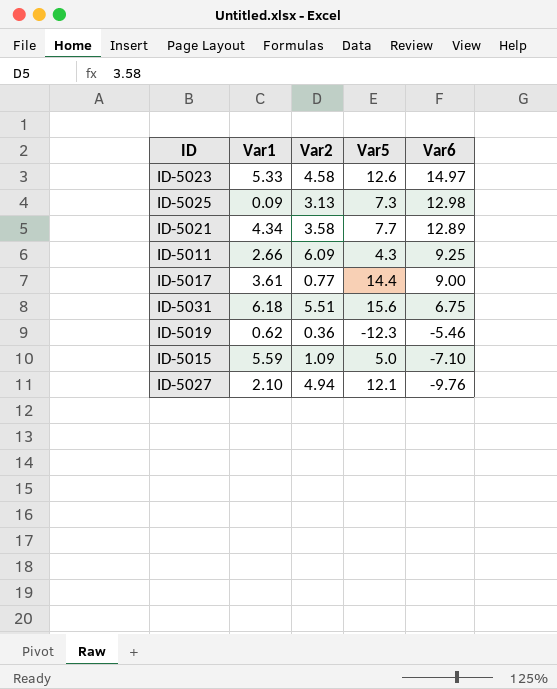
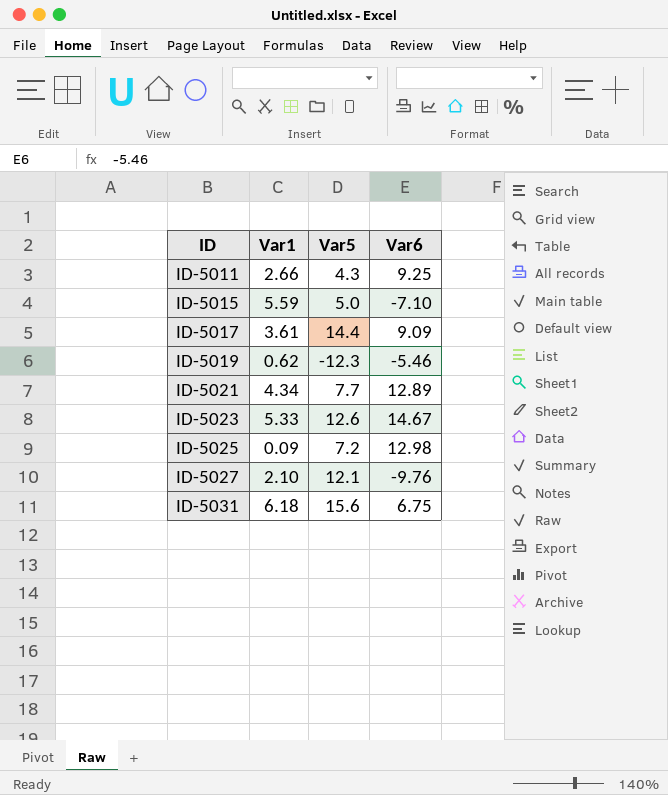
row order: Var6 descending -> ID ascending
column Var2 | position: 3 -> none
ID-5017 | Var6: 9.00 -> 9.09
ID-5023 | Var6: 14.97 -> 14.67
ID-5025 | Var5: 7.3 -> 7.2

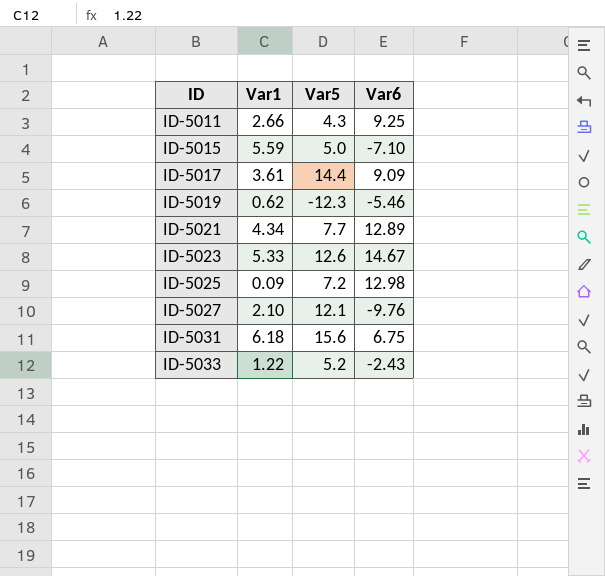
row ID-5033: none -> 1.22 | 5.2 | -2.43

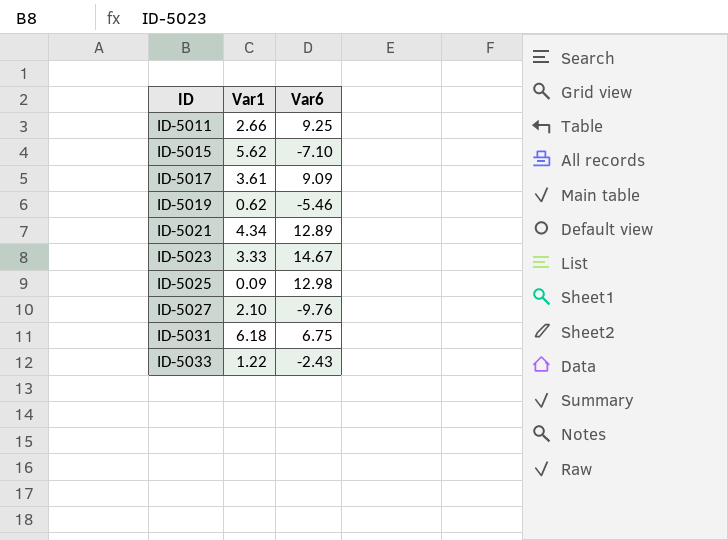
column Var5 | position: 3 -> none
ID-5015 | Var1: 5.59 -> 5.62
ID-5023 | Var1: 5.33 -> 3.33

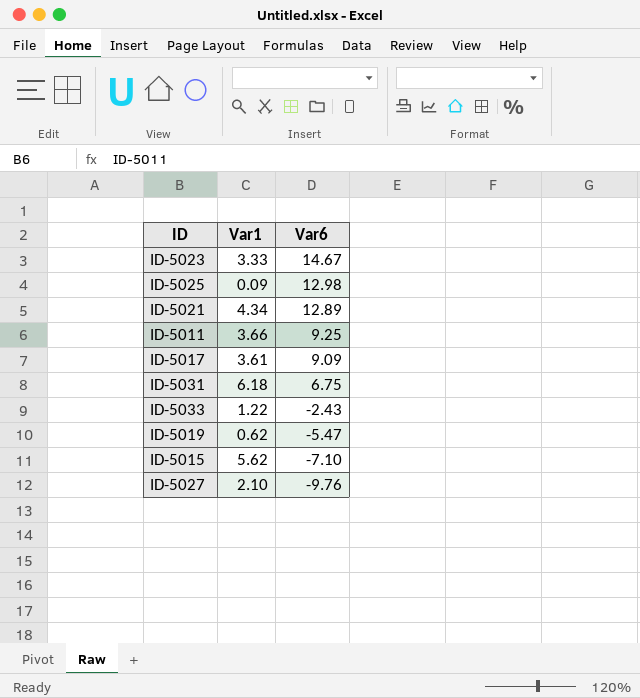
row order: ID ascending -> Var6 descending
ID-5011 | Var1: 2.66 -> 3.66
ID-5019 | Var6: -5.46 -> -5.47

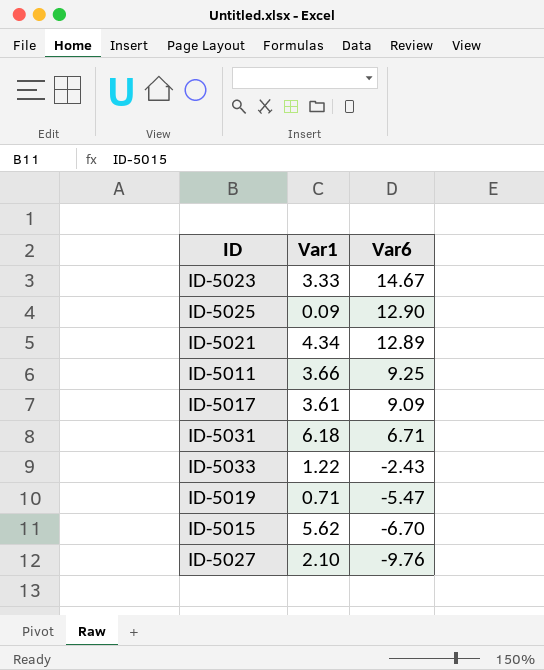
ID-5025 | Var6: 12.98 -> 12.90
ID-5031 | Var6: 6.75 -> 6.71
ID-5019 | Var1: 0.62 -> 0.71
ID-5015 | Var6: -7.10 -> -6.70

